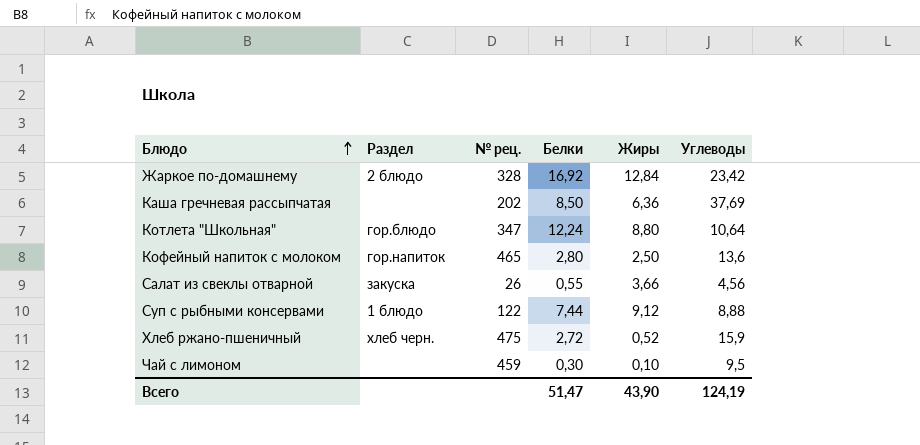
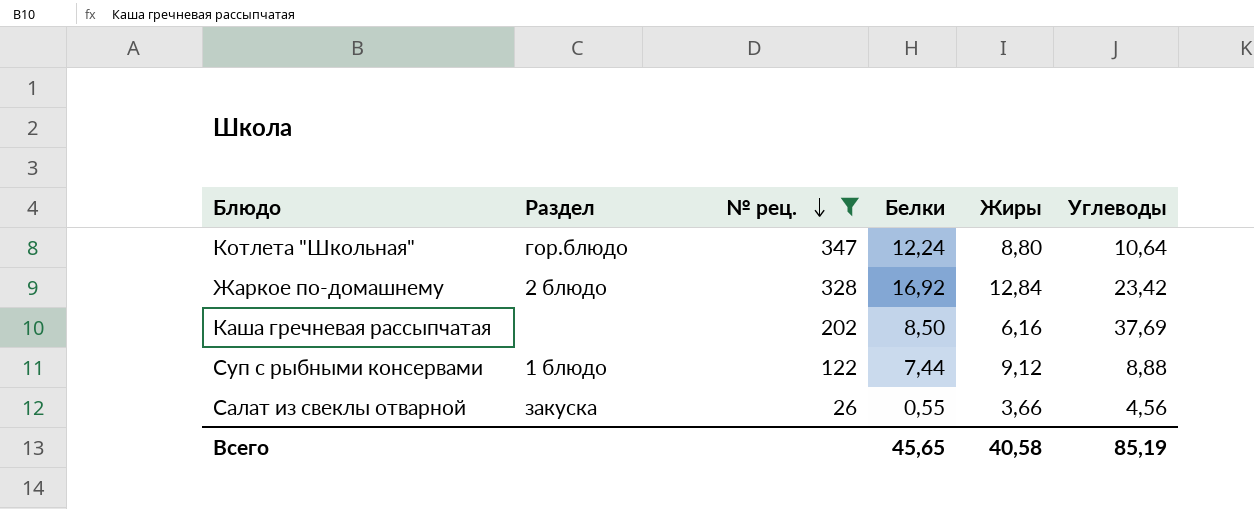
filter: none -> № рец. <= 347
row order: Блюдо ascending -> № рец. descending
Каша гречневая рассыпчатая | Жиры: 6,36 -> 6,16
Всего | Белки: 51,47 -> 45,65
Всего | Жиры: 43,90 -> 40,58
Всего | Углеводы: 124,19 -> 85,19

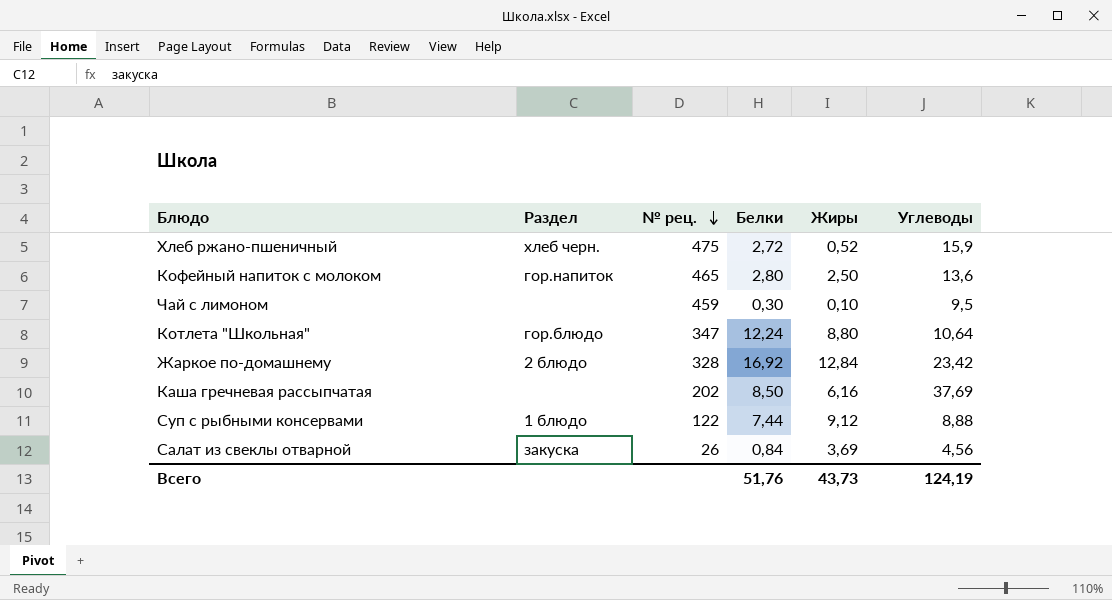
filter: № рец. <= 347 -> none
Салат из свеклы отварной | Белки: 0,55 -> 0,84
Салат из свеклы отварной | Жиры: 3,66 -> 3,69
Всего | Белки: 45,65 -> 51,76
Всего | Жиры: 40,58 -> 43,73
Всего | Углеводы: 85,19 -> 124,19

